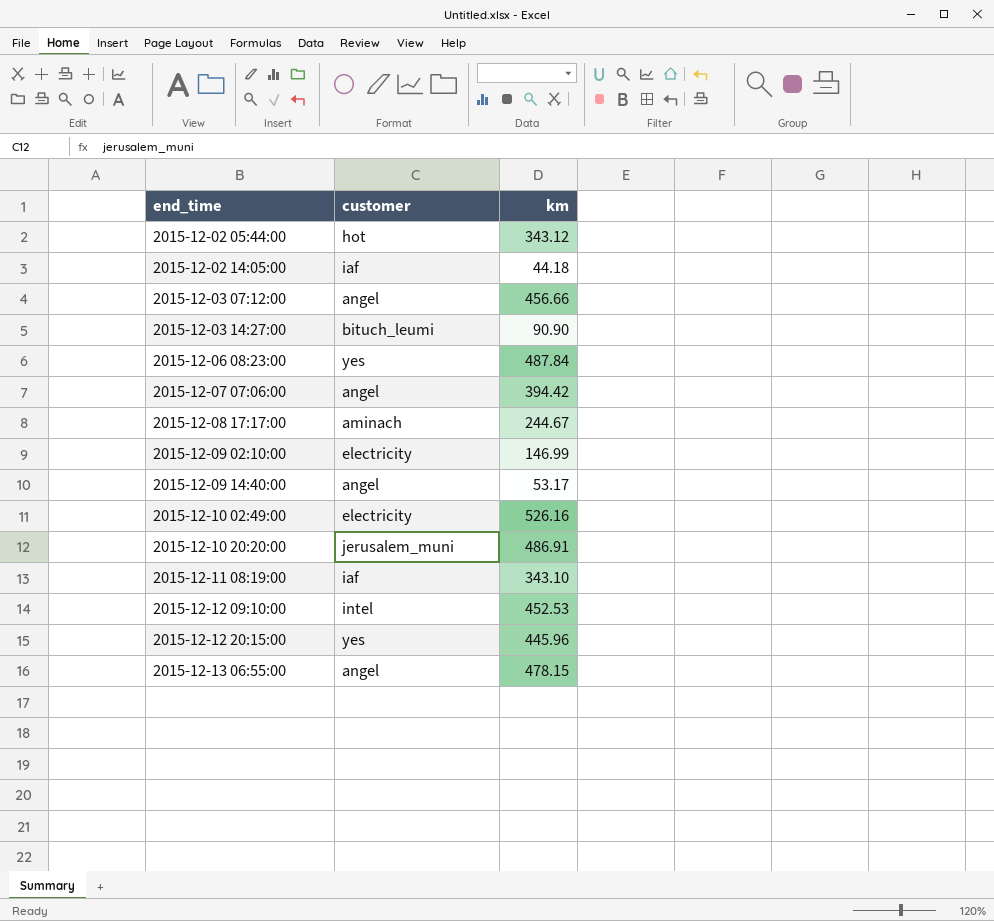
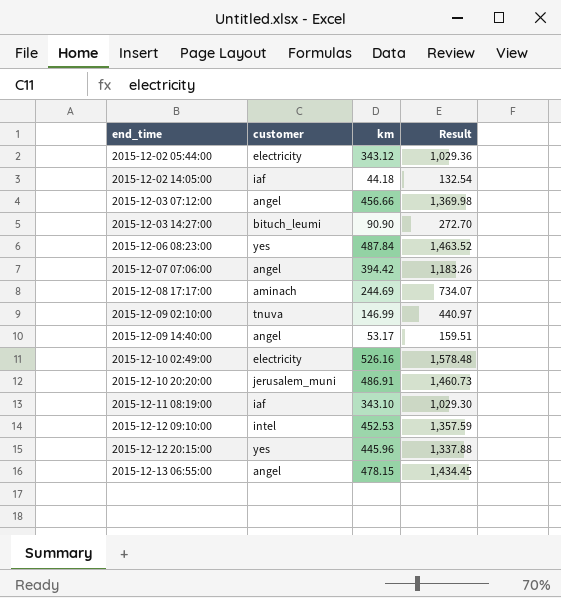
column Result | formula: none -> [km] * 3
2015-12-02 05:44:00 | customer: hot -> electricity
2015-12-08 17:17:00 | km: 244.67 -> 244.69
2015-12-09 02:10:00 | customer: electricity -> tnuva

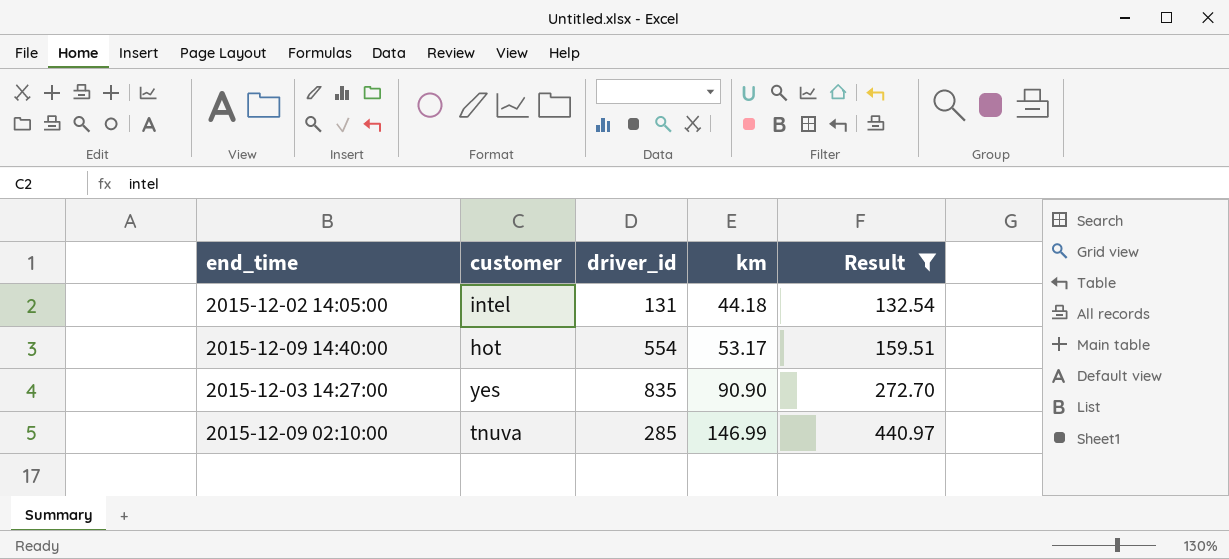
filter: none -> Result <= 440.97
row order: end_time ascending -> km ascending
column driver_id | position: none -> 3
2015-12-02 14:05:00 | customer: iaf -> intel
2015-12-09 14:40:00 | customer: angel -> hot
2015-12-03 14:27:00 | customer: bituch_leumi -> yes

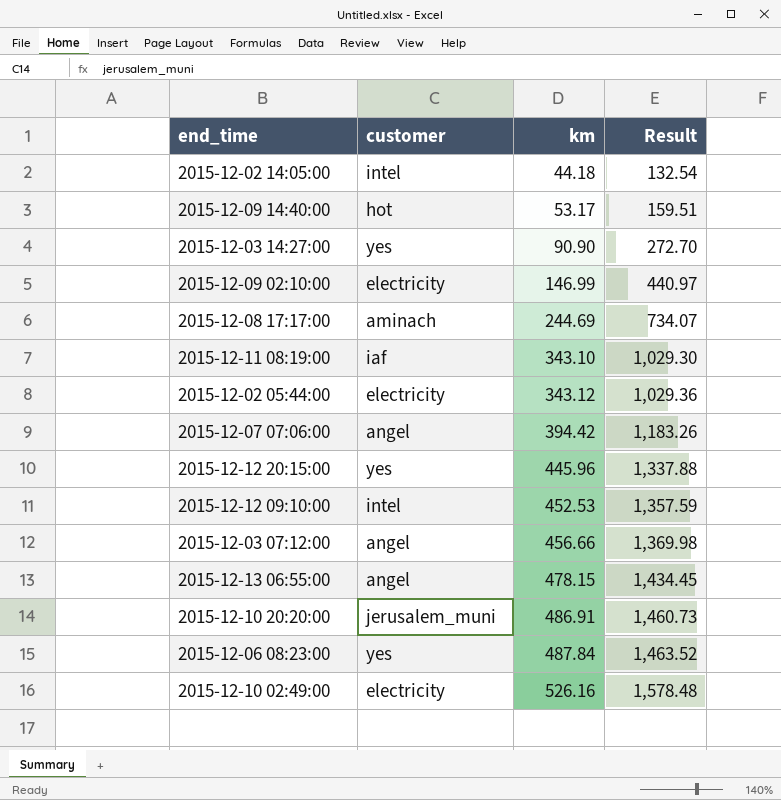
filter: Result <= 440.97 -> none
column driver_id | position: 3 -> none
2015-12-09 02:10:00 | customer: tnuva -> electricity

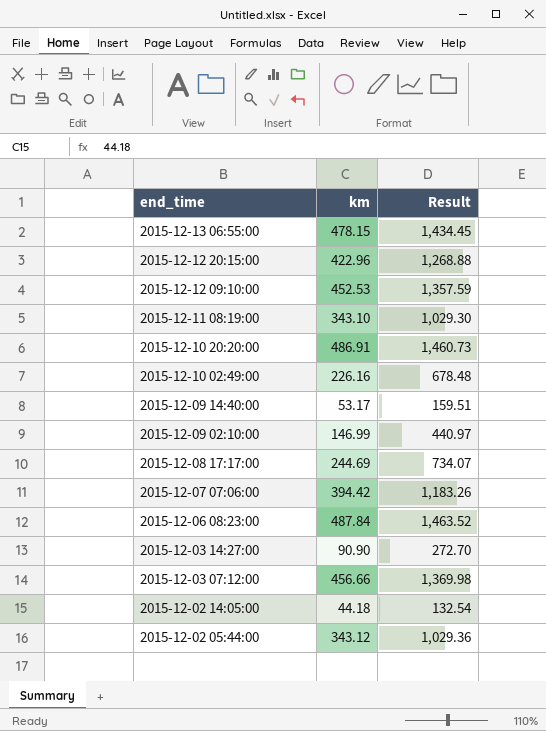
row order: km ascending -> end_time descending
column customer | position: 2 -> none
2015-12-12 20:15:00 | km: 445.96 -> 422.96
2015-12-12 20:15:00 | Result: 1,337.88 -> 1,268.88
2015-12-10 02:49:00 | km: 526.16 -> 226.16
2015-12-10 02:49:00 | Result: 1,578.48 -> 678.48

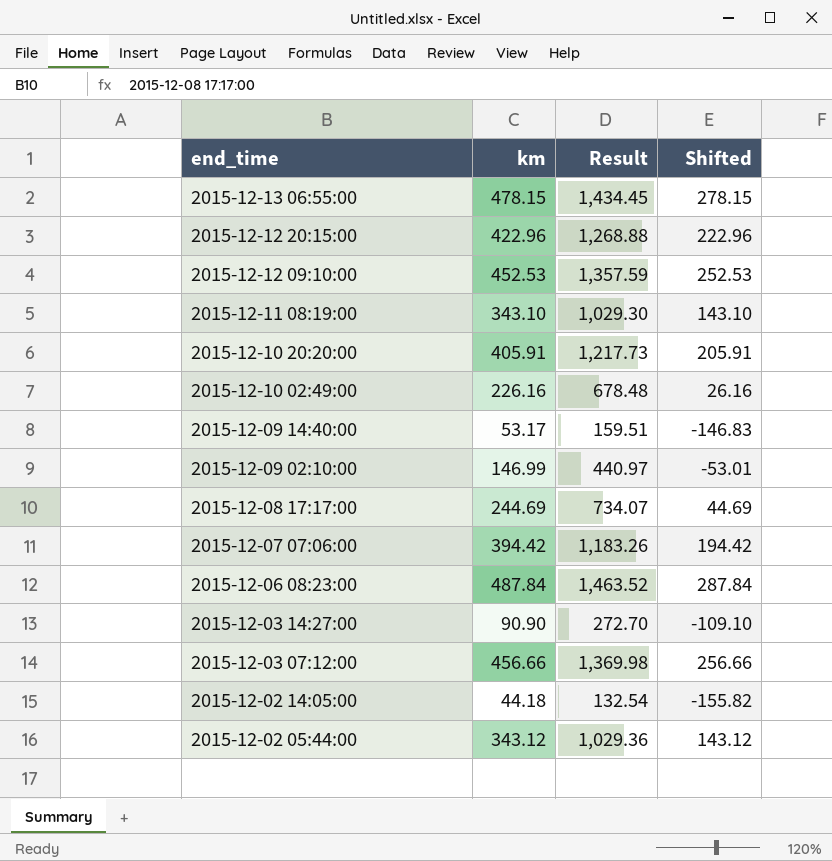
column Shifted | formula: none -> [km] - 200
2015-12-10 20:20:00 | km: 486.91 -> 405.91
2015-12-10 20:20:00 | Result: 1,460.73 -> 1,217.73

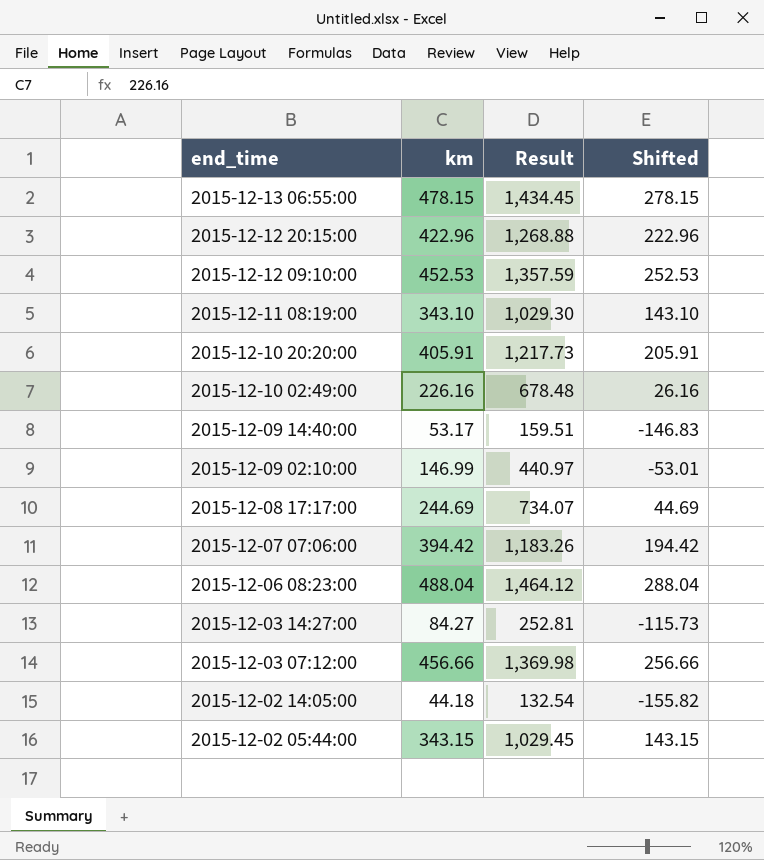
2015-12-06 08:23:00 | km: 487.84 -> 488.04
2015-12-06 08:23:00 | Result: 1,463.52 -> 1,464.12
2015-12-06 08:23:00 | Shifted: 287.84 -> 288.04
2015-12-03 14:27:00 | km: 90.90 -> 84.27
2015-12-03 14:27:00 | Result: 272.70 -> 252.81
2015-12-03 14:27:00 | Shifted: -109.10 -> -115.73
2015-12-02 05:44:00 | km: 343.12 -> 343.15
2015-12-02 05:44:00 | Result: 1,029.36 -> 1,029.45
2015-12-02 05:44:00 | Shifted: 143.12 -> 143.15

